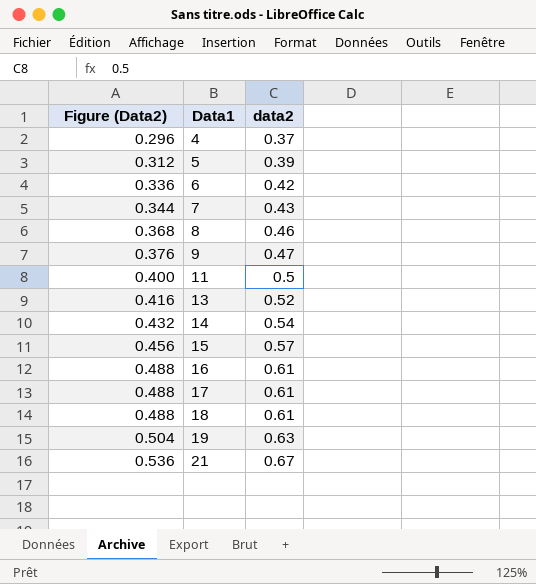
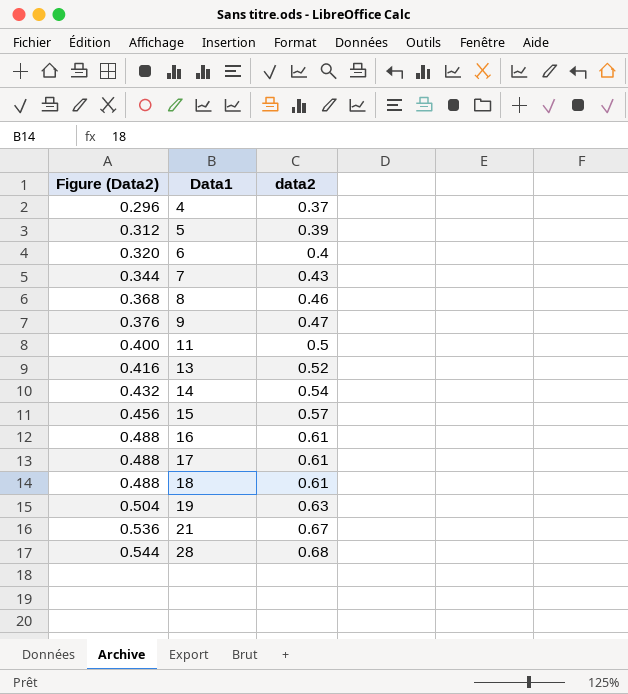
6 | Figure (Data2): 0.336 -> 0.320
6 | data2: 0.42 -> 0.4
row 28: none -> 0.544 | 0.68

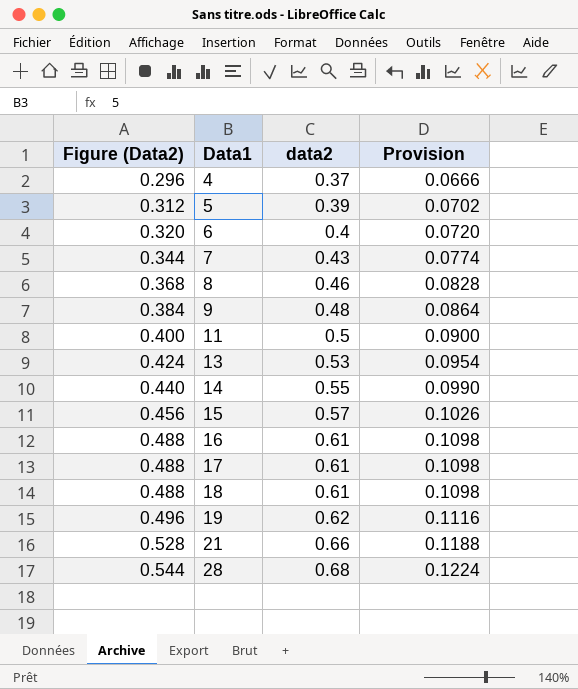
column Provision | formula: none -> [data2] * 0.18
9 | Figure (Data2): 0.376 -> 0.384
9 | data2: 0.47 -> 0.48
13 | Figure (Data2): 0.416 -> 0.424
13 | data2: 0.52 -> 0.53
14 | Figure (Data2): 0.432 -> 0.440
14 | data2: 0.54 -> 0.55
19 | Figure (Data2): 0.504 -> 0.496
19 | data2: 0.63 -> 0.62
21 | Figure (Data2): 0.536 -> 0.528
21 | data2: 0.67 -> 0.66

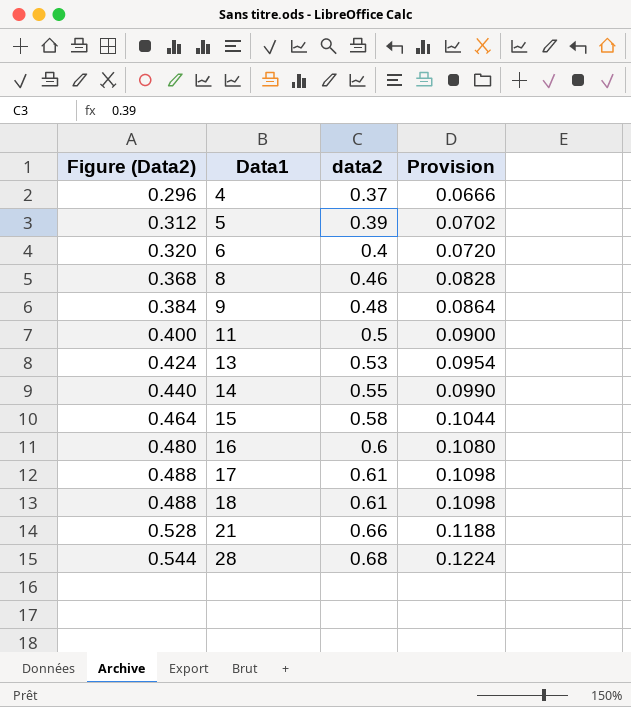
row 7: 0.344 | 0.43 | 0.0774 -> none
row 19: 0.496 | 0.62 | 0.1116 -> none
15 | Figure (Data2): 0.456 -> 0.464
15 | data2: 0.57 -> 0.58
15 | Provision: 0.1026 -> 0.1044
16 | Figure (Data2): 0.488 -> 0.480
16 | data2: 0.61 -> 0.6
16 | Provision: 0.1098 -> 0.1080

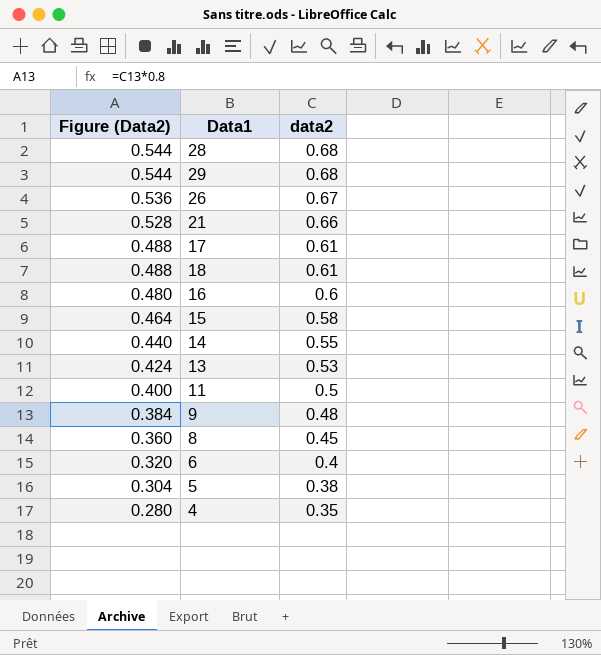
row order: Figure (Data2) ascending -> Figure (Data2) descending
column Provision | formula: [data2] * 0.18 -> none
row 29: none -> 0.544 | 0.68
row 26: none -> 0.536 | 0.67
8 | Figure (Data2): 0.368 -> 0.360
8 | data2: 0.46 -> 0.45
5 | Figure (Data2): 0.312 -> 0.304
5 | data2: 0.39 -> 0.38
4 | Figure (Data2): 0.296 -> 0.280
4 | data2: 0.37 -> 0.35

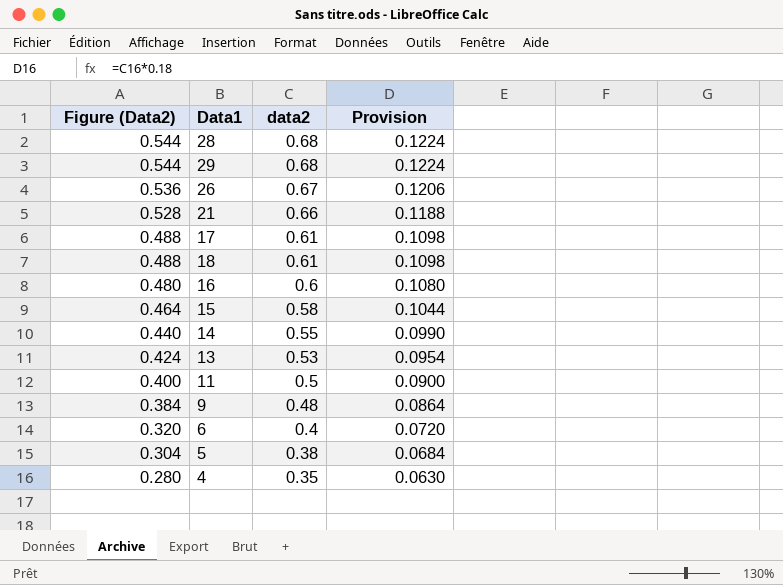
column Provision | formula: none -> [data2] * 0.18
row 8: 0.360 | 0.45 -> none

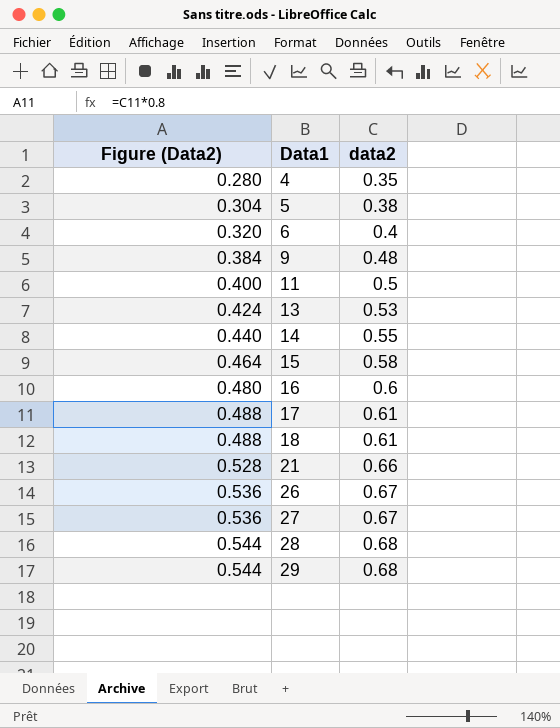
row order: Figure (Data2) descending -> Figure (Data2) ascending
column Provision | formula: [data2] * 0.18 -> none
row 27: none -> 0.536 | 0.67

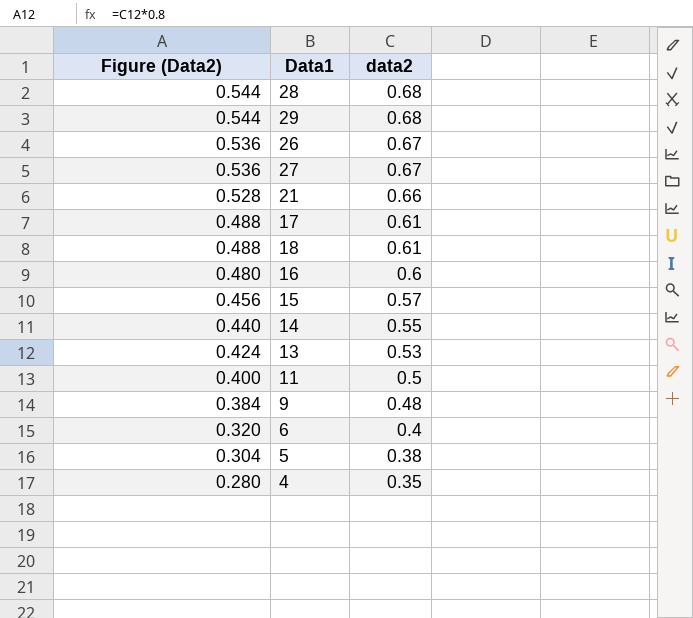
row order: Figure (Data2) ascending -> Figure (Data2) descending
15 | Figure (Data2): 0.464 -> 0.456
15 | data2: 0.58 -> 0.57

